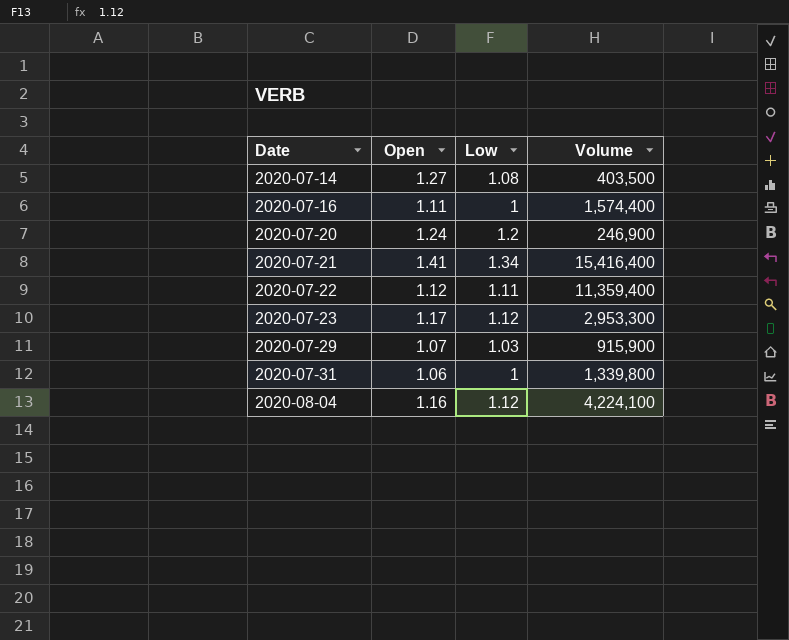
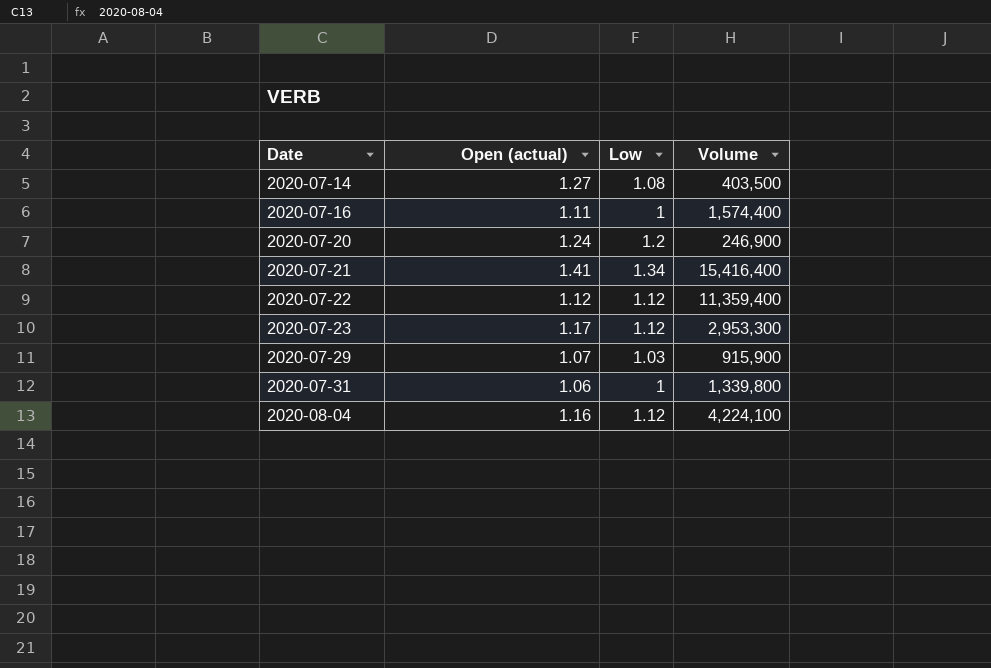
column name: Open -> Open (actual)
2020-07-22 | Low: 1.11 -> 1.12

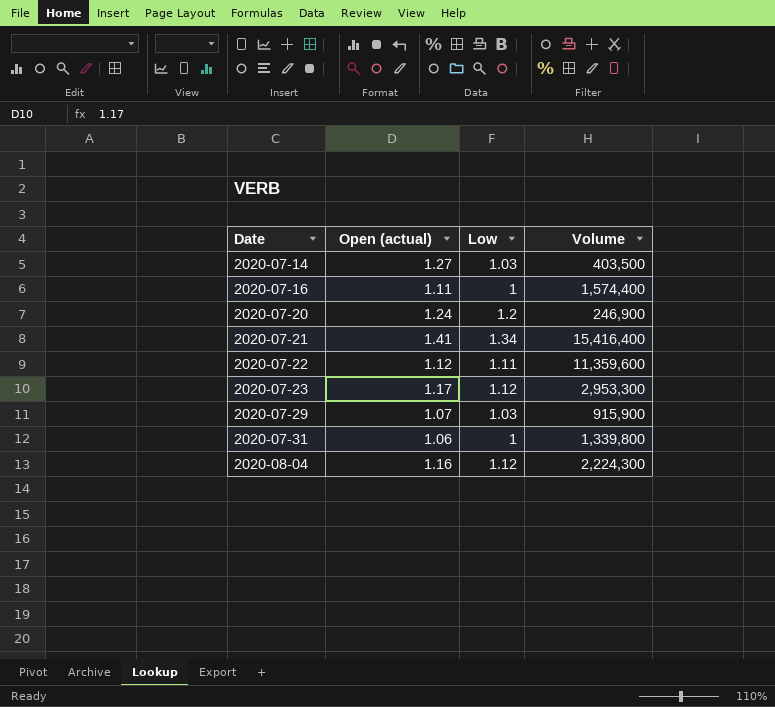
2020-07-14 | Low: 1.08 -> 1.03
2020-07-22 | Low: 1.12 -> 1.11
2020-07-22 | Volume: 11,359,400 -> 11,359,600
2020-08-04 | Volume: 4,224,100 -> 2,224,300

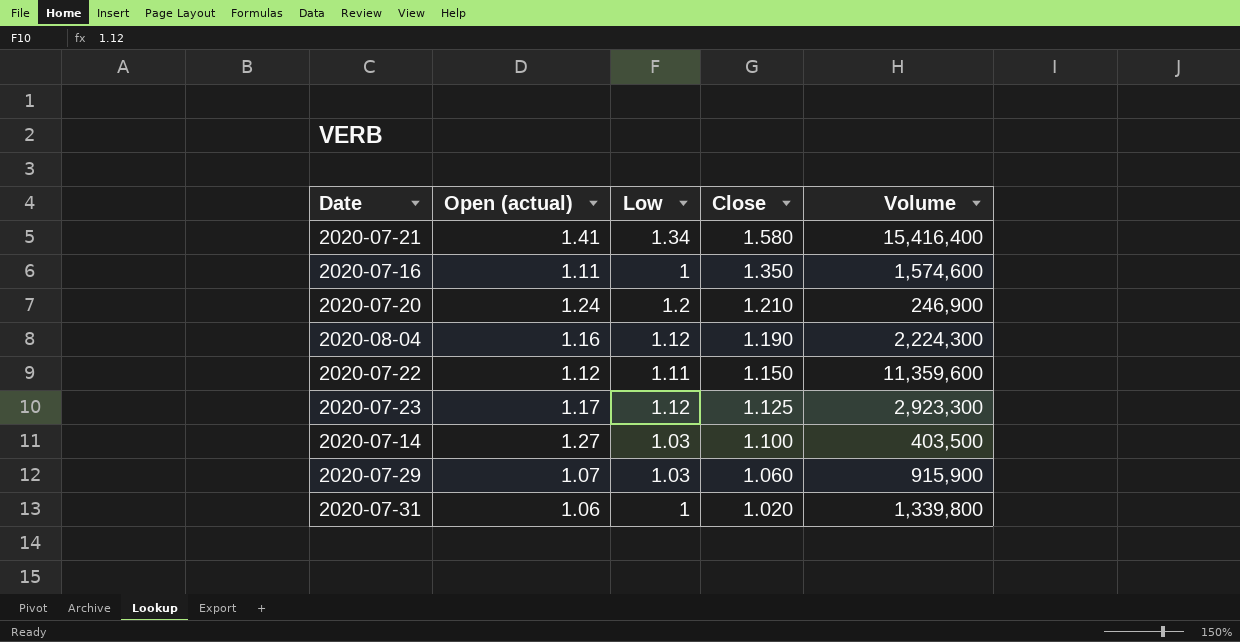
row order: Date ascending -> Close descending
column Close | position: none -> 4
2020-07-16 | Volume: 1,574,400 -> 1,574,600
2020-07-23 | Volume: 2,953,300 -> 2,923,300

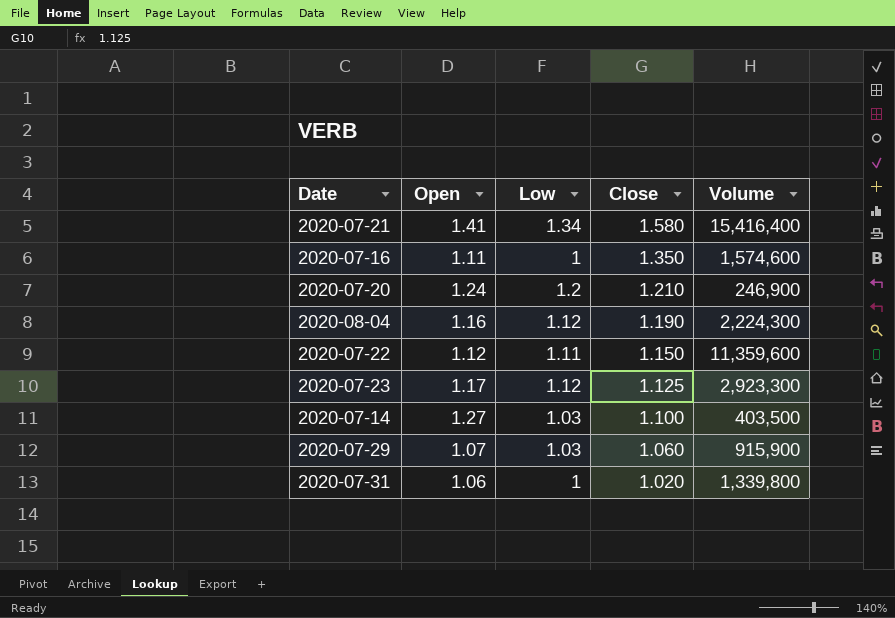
column name: Open (actual) -> Open

